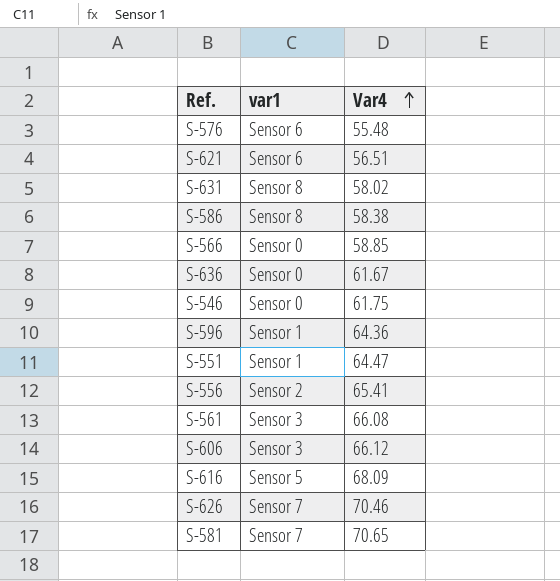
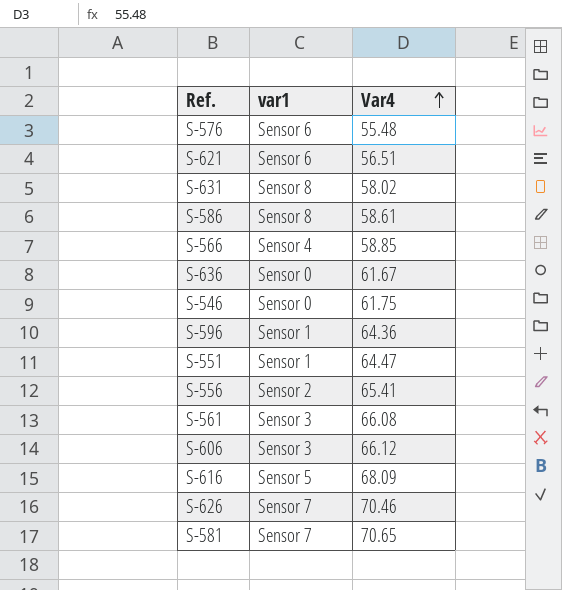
S-586 | Var4: 58.38 -> 58.61
S-566 | var1: Sensor 0 -> Sensor 4

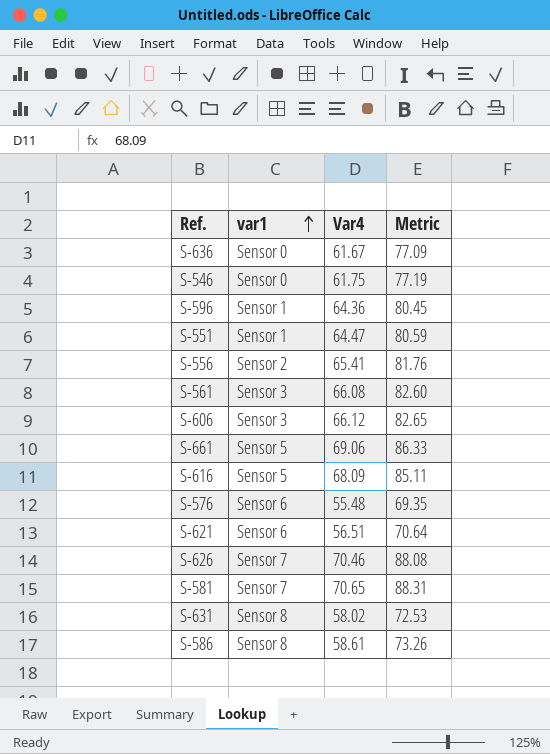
row order: Var4 ascending -> var1 ascending
column Metric | formula: none -> [Var4] * 1.25
row S-566: Sensor 4 | 58.85 -> none
row S-661: none -> Sensor 5 | 69.06 | 86.33

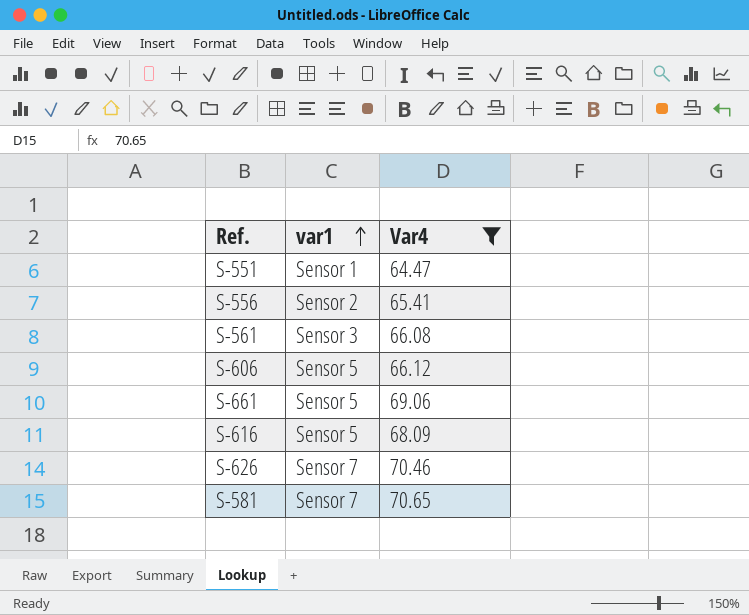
filter: none -> Var4 >= 64.47
column Metric | formula: [Var4] * 1.25 -> none
S-606 | var1: Sensor 3 -> Sensor 5

